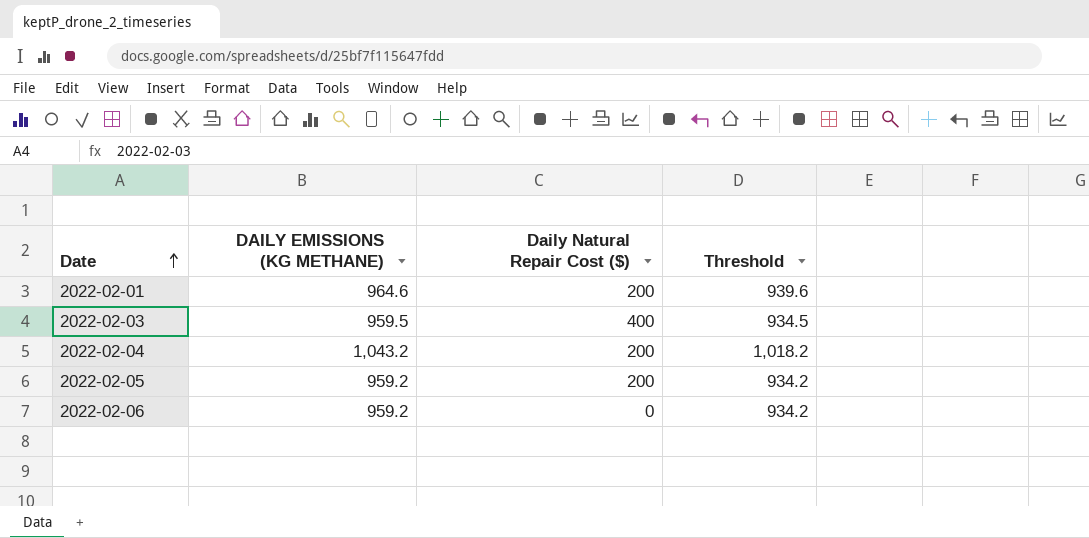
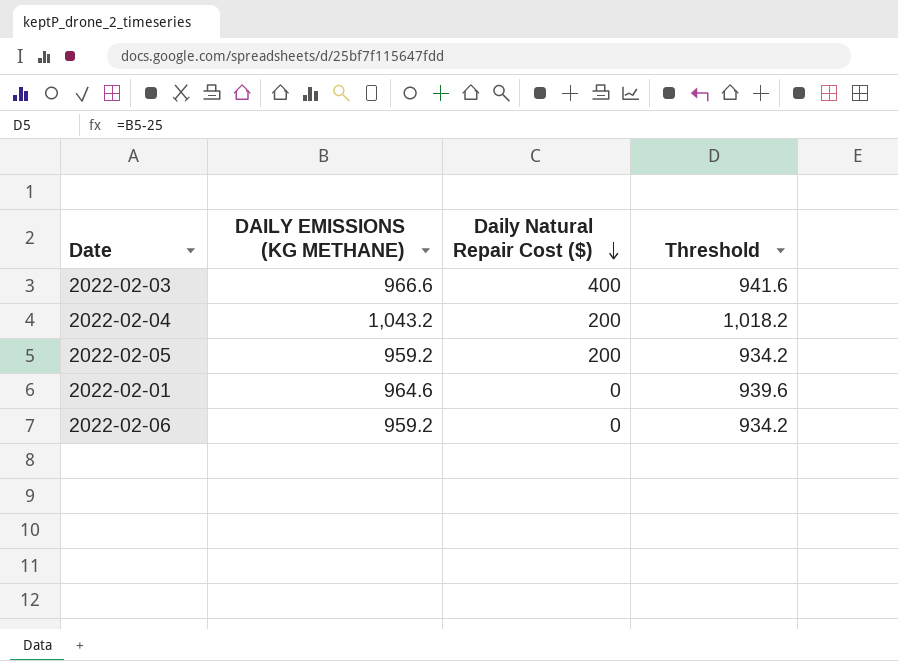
row order: Date ascending -> Daily Natural Repair Cost ($) descending
2022-02-03 | DAILY EMISSIONS (KG METHANE): 959.5 -> 966.6
2022-02-03 | Threshold: 934.5 -> 941.6
2022-02-01 | Daily Natural Repair Cost ($): 200 -> 0

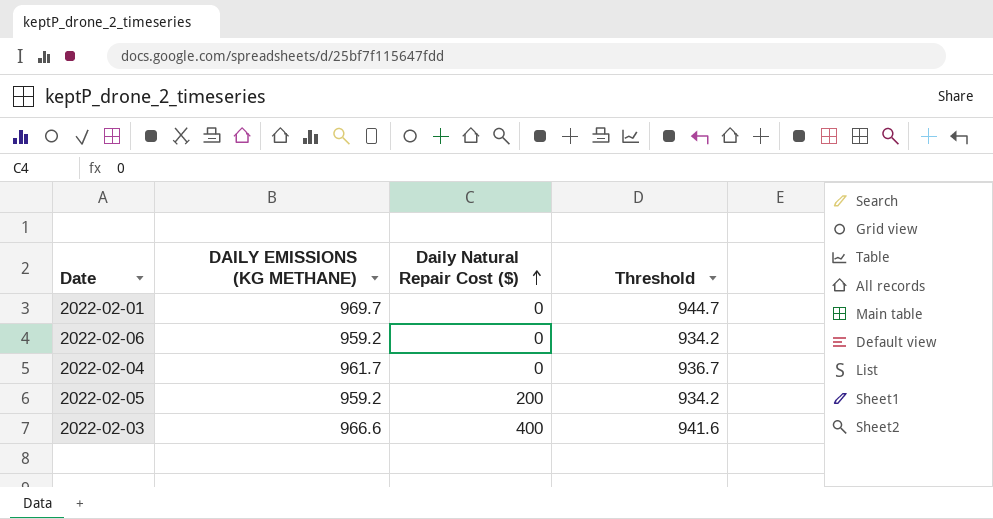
row order: Daily Natural Repair Cost ($) descending -> Daily Natural Repair Cost ($) ascending
2022-02-01 | DAILY EMISSIONS (KG METHANE): 964.6 -> 969.7
2022-02-01 | Threshold: 939.6 -> 944.7
2022-02-04 | DAILY EMISSIONS (KG METHANE): 1,043.2 -> 961.7
2022-02-04 | Daily Natural Repair Cost ($): 200 -> 0
2022-02-04 | Threshold: 1,018.2 -> 936.7

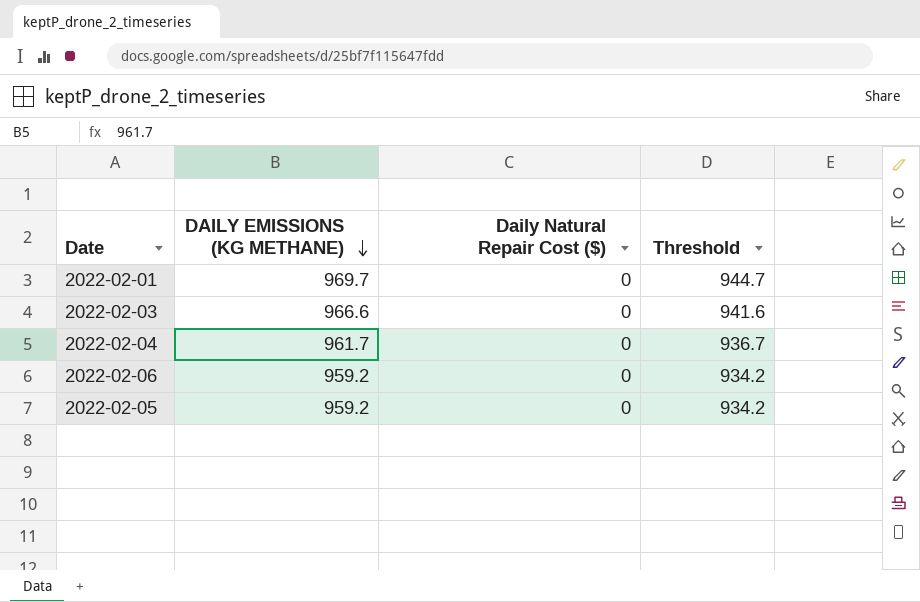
row order: Daily Natural Repair Cost ($) ascending -> DAILY EMISSIONS (KG METHANE) descending
2022-02-03 | Daily Natural Repair Cost ($): 400 -> 0
2022-02-05 | Daily Natural Repair Cost ($): 200 -> 0

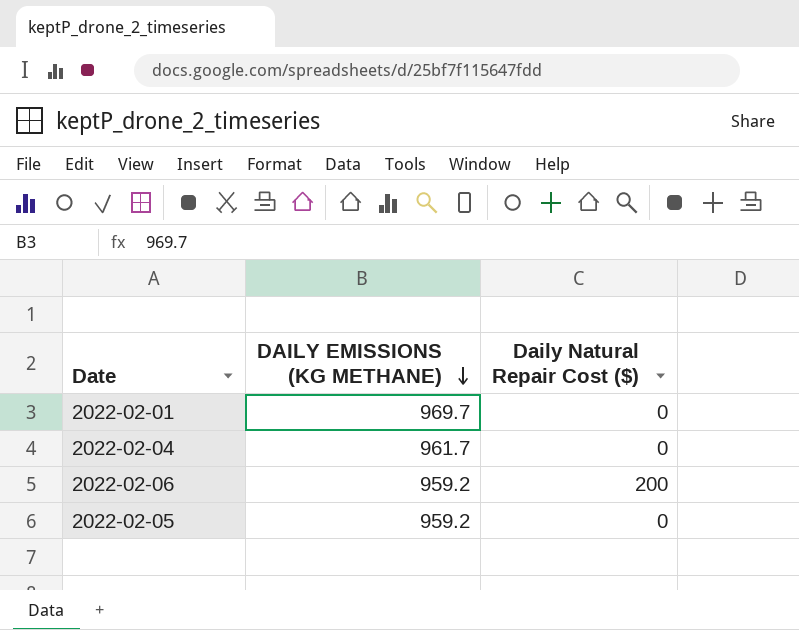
column Threshold | formula: [DAILY EMISSIONS (KG METHANE)] - 25 -> none
row 2022-02-03: 966.6 | 0 | 941.6 -> none
2022-02-06 | Daily Natural Repair Cost ($): 0 -> 200

